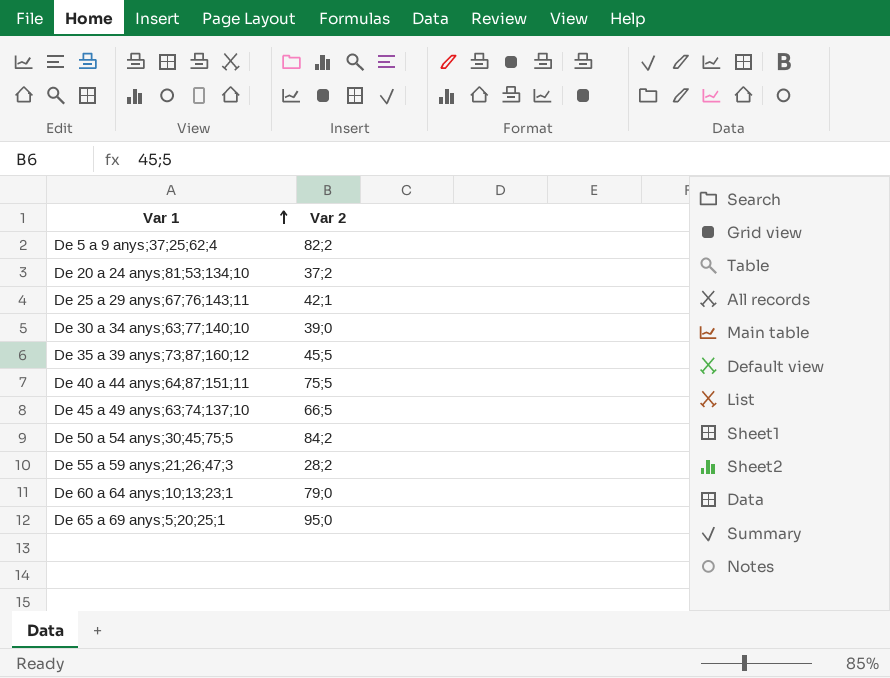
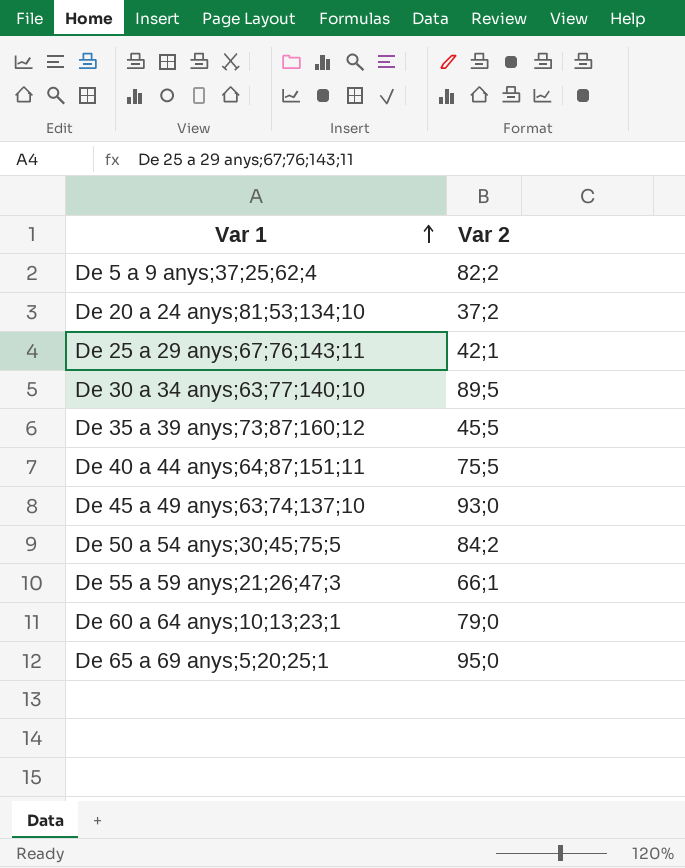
De 30 a 34 anys;63;77;140;10 | Var 2: 39;0 -> 89;5
De 45 a 49 anys;63;74;137;10 | Var 2: 66;5 -> 93;0
De 55 a 59 anys;21;26;47;3 | Var 2: 28;2 -> 66;1

